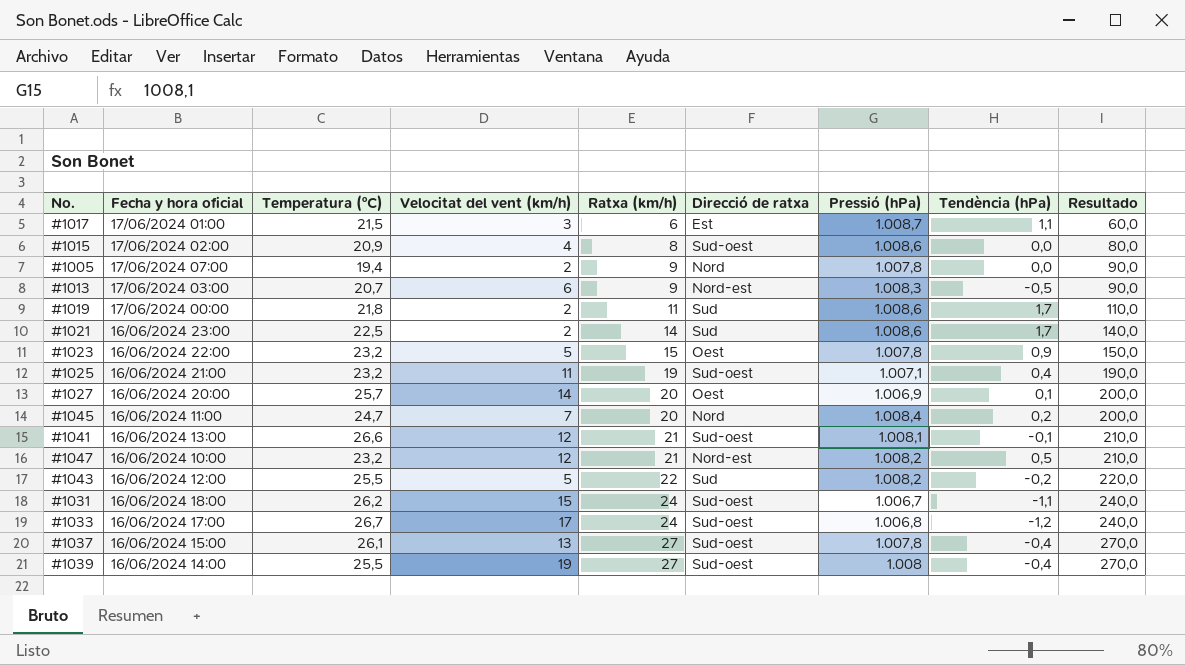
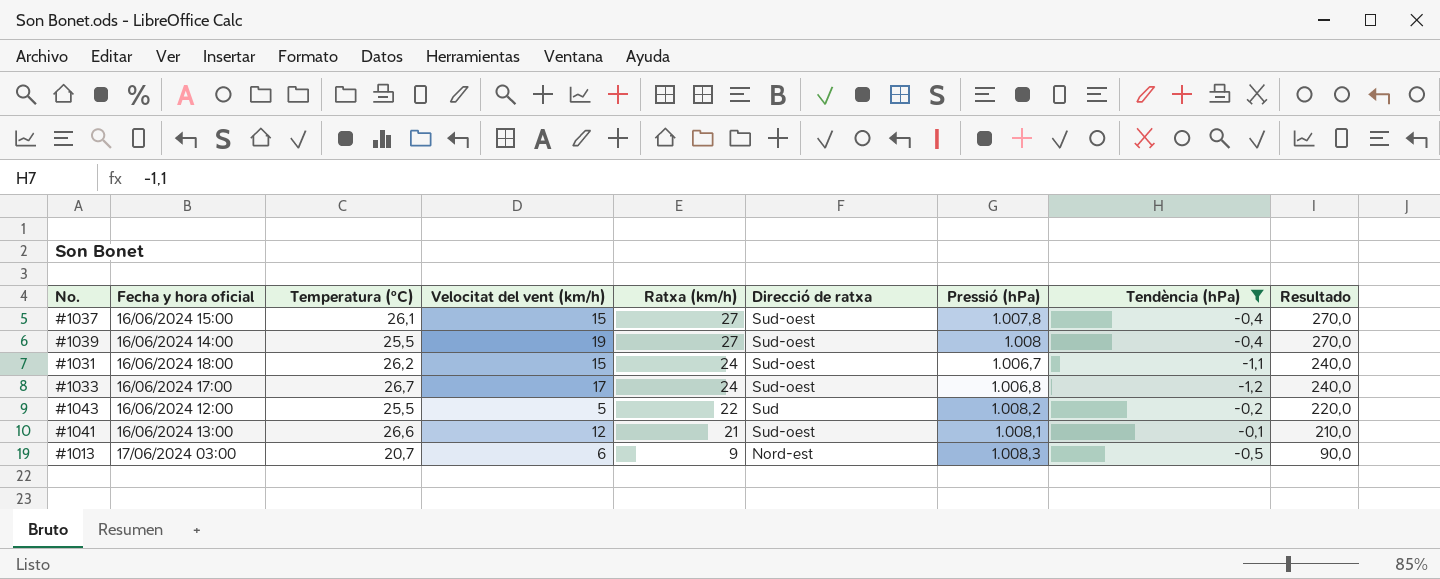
filter: none -> Tendència (hPa) <= -0,1
row order: Ratxa (km/h) ascending -> Ratxa (km/h) descending
#1037 | Velocitat del vent (km/h): 13 -> 15

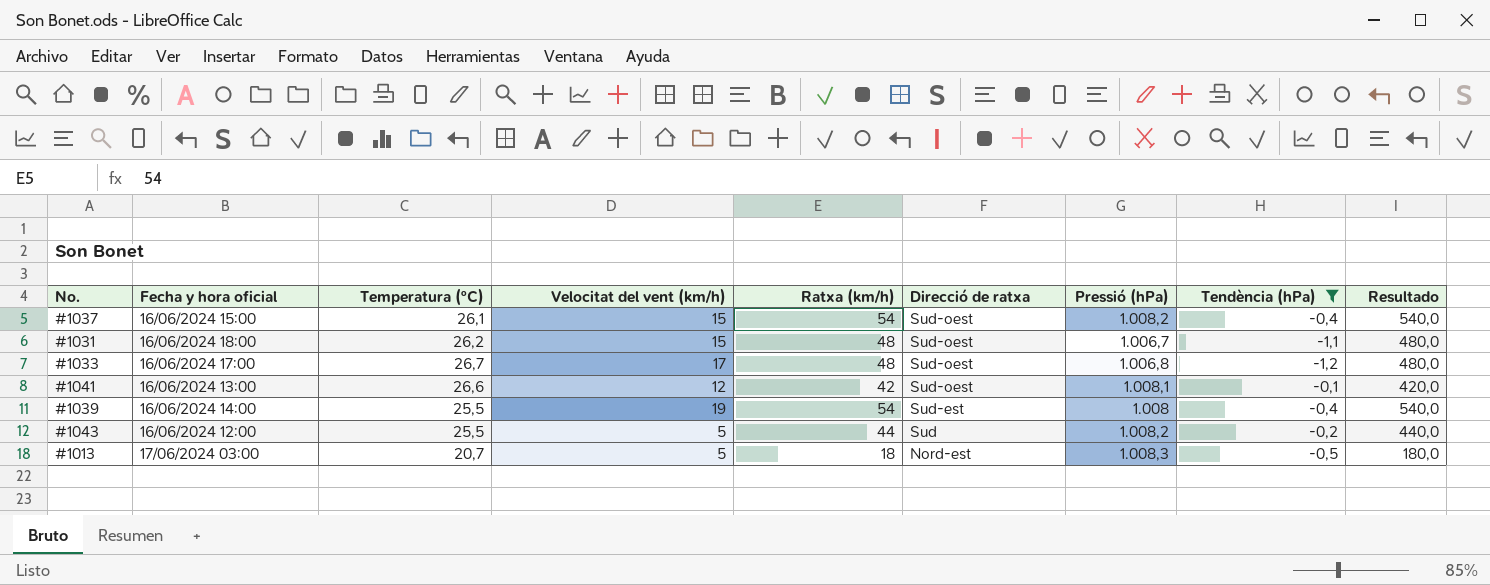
row order: Ratxa (km/h) descending -> Direcció de ratxa descending
#1037 | Ratxa (km/h): 27 -> 54
#1037 | Pressió (hPa): 1.007,8 -> 1.008,2
#1037 | Resultado: 270,0 -> 540,0
#1031 | Ratxa (km/h): 24 -> 48
#1031 | Resultado: 240,0 -> 480,0
#1033 | Ratxa (km/h): 24 -> 48
#1033 | Resultado: 240,0 -> 480,0
#1041 | Ratxa (km/h): 21 -> 42
#1041 | Resultado: 210,0 -> 420,0
#1039 | Ratxa (km/h): 27 -> 54
#1039 | Direcció de ratxa: Sud-oest -> Sud-est
#1039 | Resultado: 270,0 -> 540,0
#1043 | Ratxa (km/h): 22 -> 44
#1043 | Resultado: 220,0 -> 440,0
#1013 | Velocitat del vent (km/h): 6 -> 5
#1013 | Ratxa (km/h): 9 -> 18
#1013 | Resultado: 90,0 -> 180,0

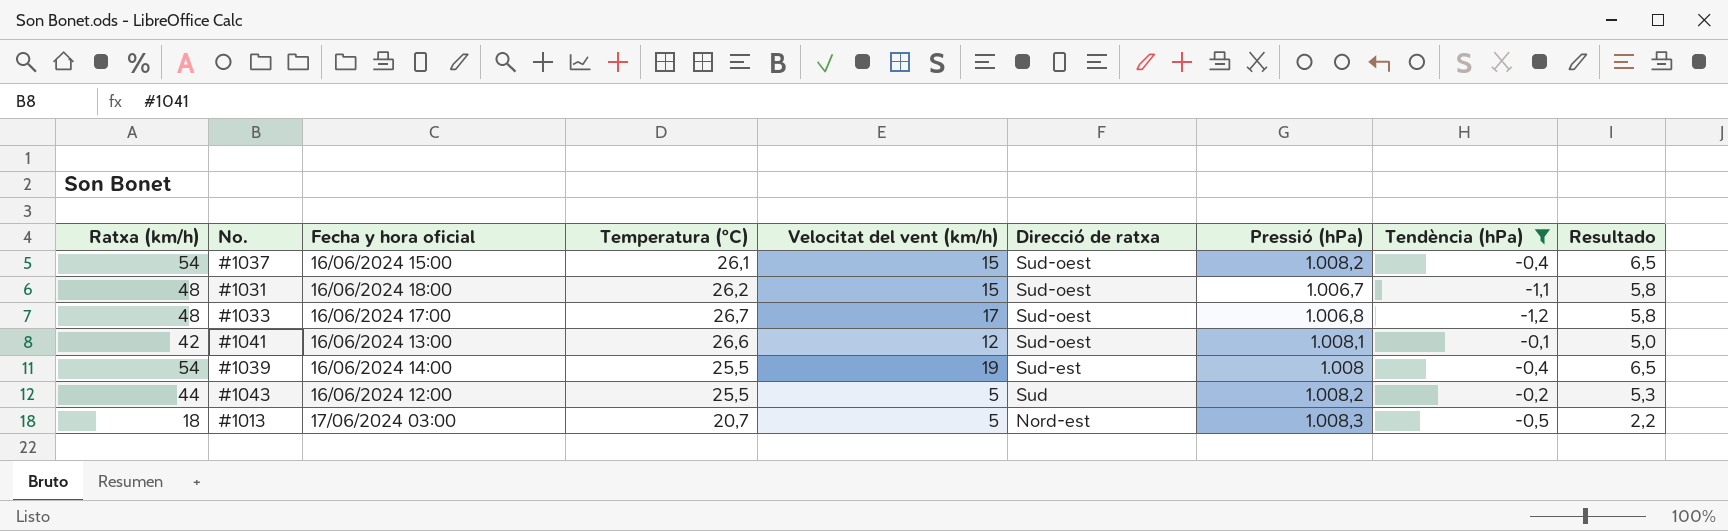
column Ratxa (km/h) | position: 5 -> 1
column Resultado | formula: [Ratxa (km/h)] * 10 -> [Ratxa (km/h)] * 0,12

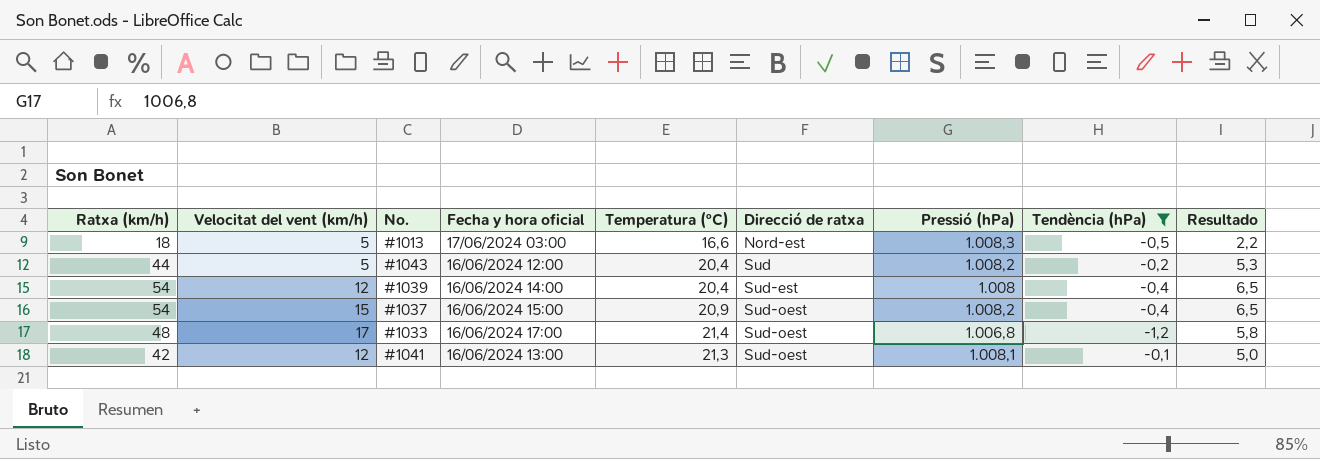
row order: Direcció de ratxa descending -> Direcció de ratxa ascending
column Velocitat del vent (km/h) | position: 5 -> 2
row #1031: 48 | 16/06/2024 18:00 | 26,2 | 15 | Sud-oest | 1.006,7 | -1,1 | 5,8 -> none
#1013 | Temperatura (ºC): 20,7 -> 16,6
#1043 | Temperatura (ºC): 25,5 -> 20,4
#1039 | Velocitat del vent (km/h): 19 -> 12
#1039 | Temperatura (ºC): 25,5 -> 20,4
#1037 | Temperatura (ºC): 26,1 -> 20,9
#1033 | Temperatura (ºC): 26,7 -> 21,4
#1041 | Temperatura (ºC): 26,6 -> 21,3

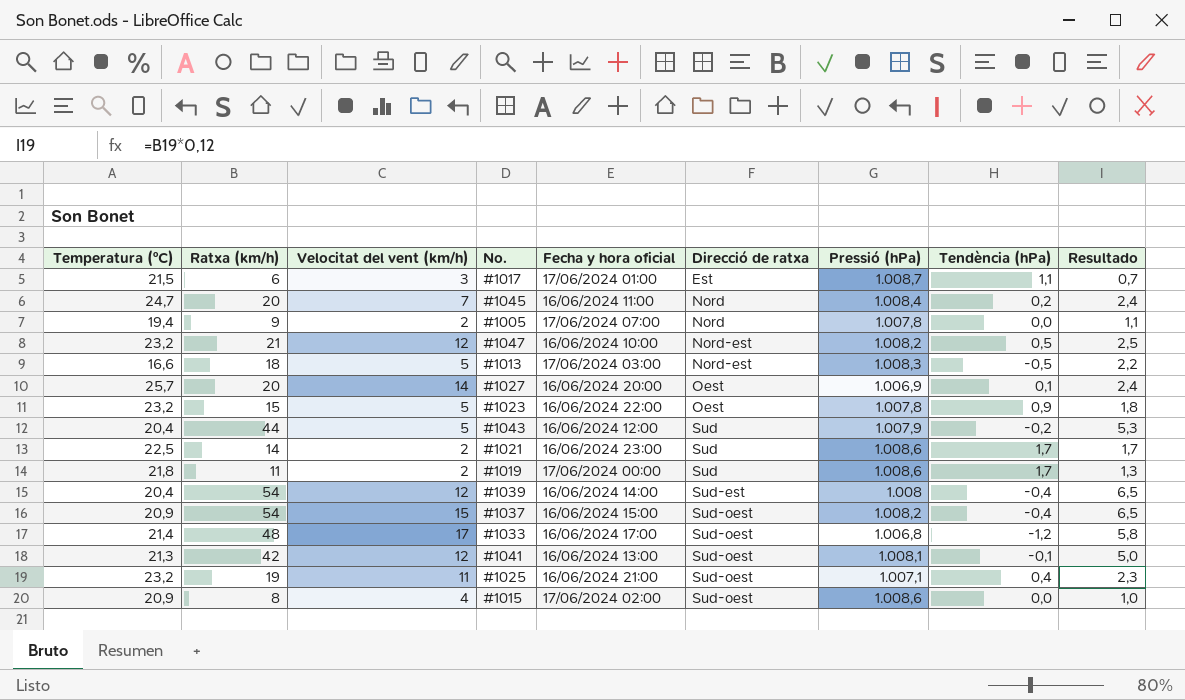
filter: Tendència (hPa) <= -0,1 -> none
column Temperatura (ºC) | position: 5 -> 1
#1043 | Pressió (hPa): 1.008,2 -> 1.007,9

